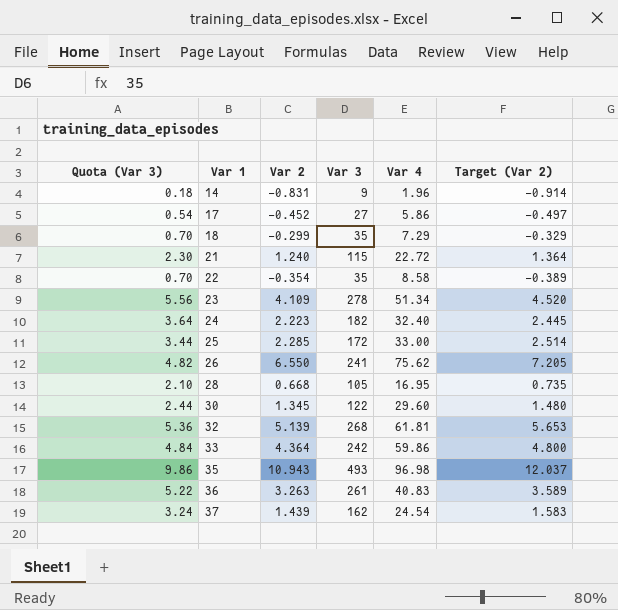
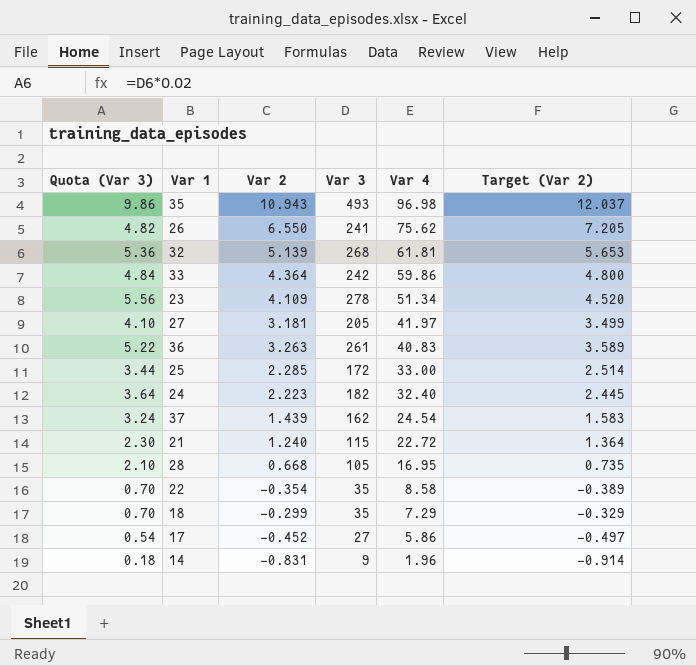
row order: Var 1 ascending -> Var 4 descending
row 30: 2.44 | 1.345 | 122 | 29.60 | 1.480 -> none
row 27: none -> 4.10 | 3.181 | 205 | 41.97 | 3.499

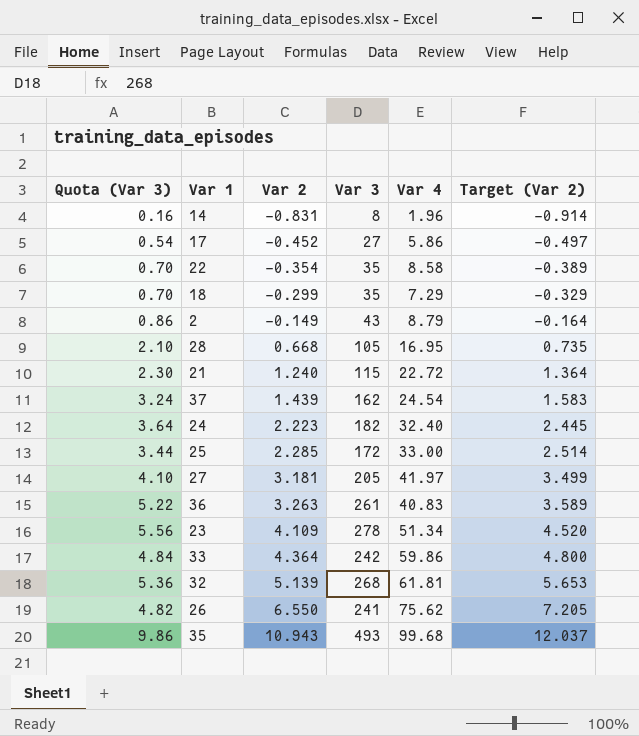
row order: Var 4 descending -> Var 2 ascending
14 | Quota (Var 3): 0.18 -> 0.16
14 | Var 3: 9 -> 8
row 2: none -> 0.86 | -0.149 | 43 | 8.79 | -0.164
35 | Var 4: 96.98 -> 99.68

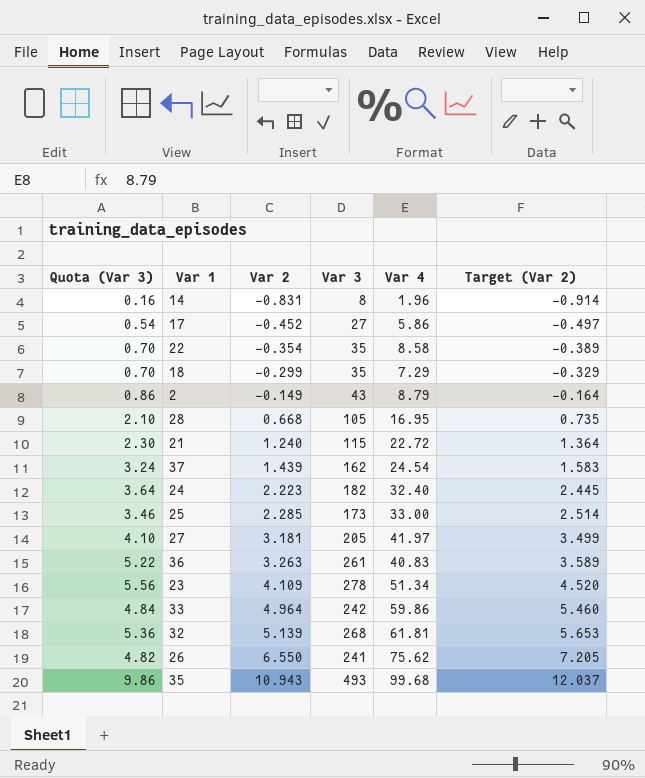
25 | Quota (Var 3): 3.44 -> 3.46
25 | Var 3: 172 -> 173
33 | Var 2: 4.364 -> 4.964
33 | Target (Var 2): 4.800 -> 5.460

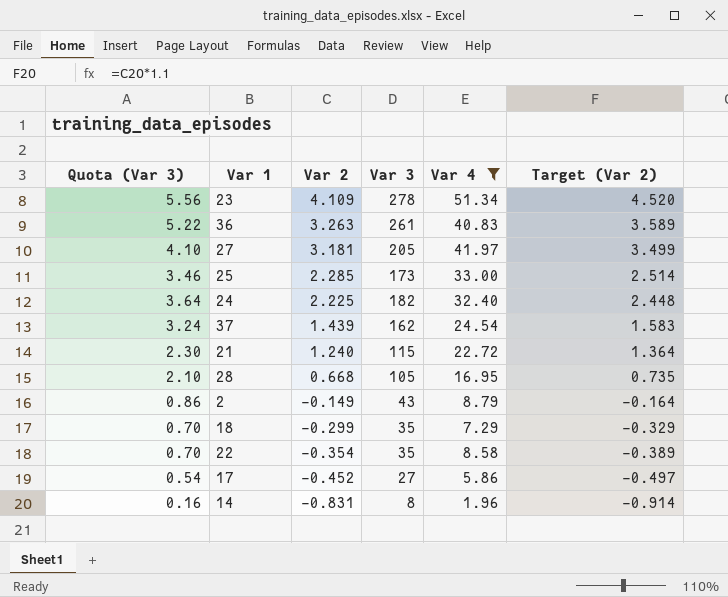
filter: none -> Var 4 <= 51.34
row order: Var 2 ascending -> Var 2 descending
24 | Var 2: 2.223 -> 2.225
24 | Target (Var 2): 2.445 -> 2.448

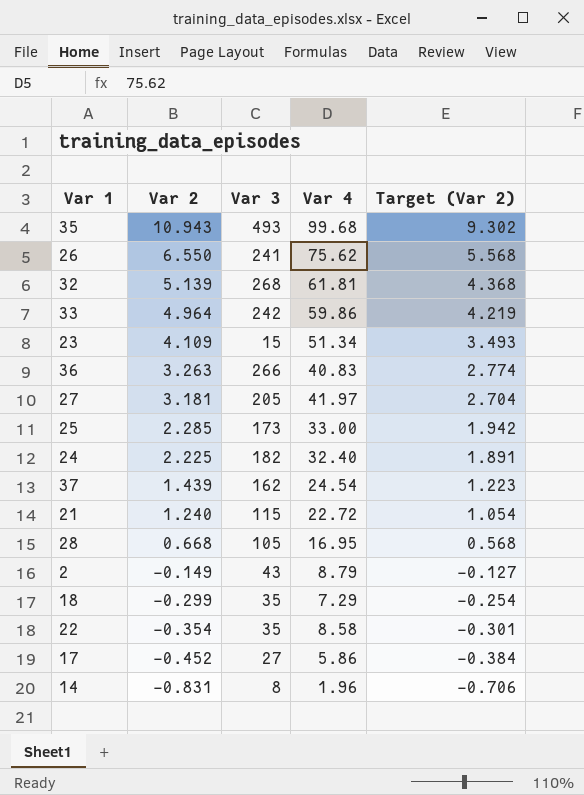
filter: Var 4 <= 51.34 -> none
column Quota (Var 3) | formula: [Var 3] * 0.02 -> none
column Target (Var 2) | formula: [Var 2] * 1.1 -> [Var 2] * 0.85
23 | Var 3: 278 -> 15
36 | Var 3: 261 -> 266

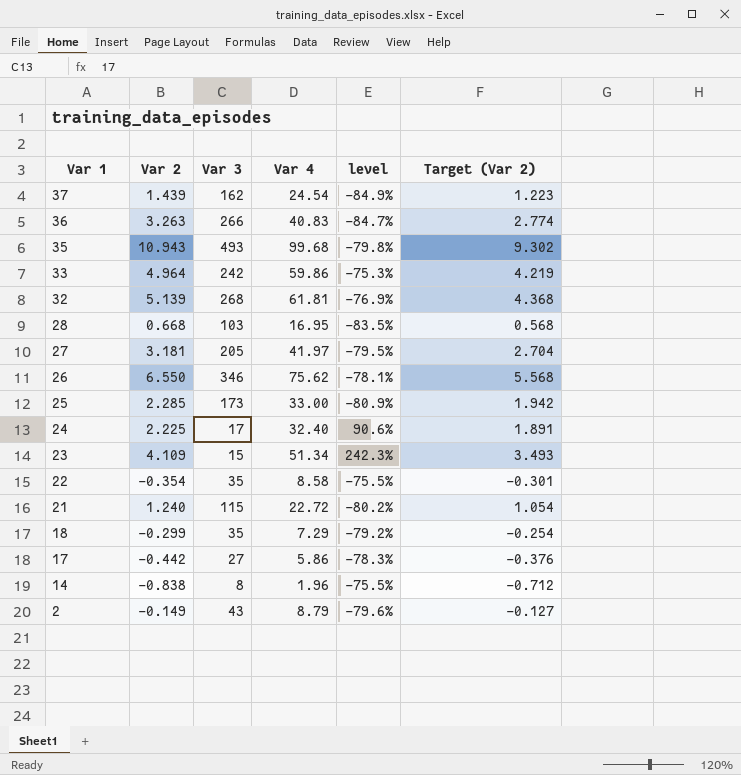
row order: Var 2 descending -> Var 1 descending
column level | formula: none -> ([Var 4] - [Var 3]) / [Var 3]
28 | Var 3: 105 -> 103
26 | Var 3: 241 -> 346
24 | Var 3: 182 -> 17
17 | Var 2: -0.452 -> -0.442
17 | Target (Var 2): -0.384 -> -0.376
14 | Var 2: -0.831 -> -0.838
14 | Target (Var 2): -0.706 -> -0.712

